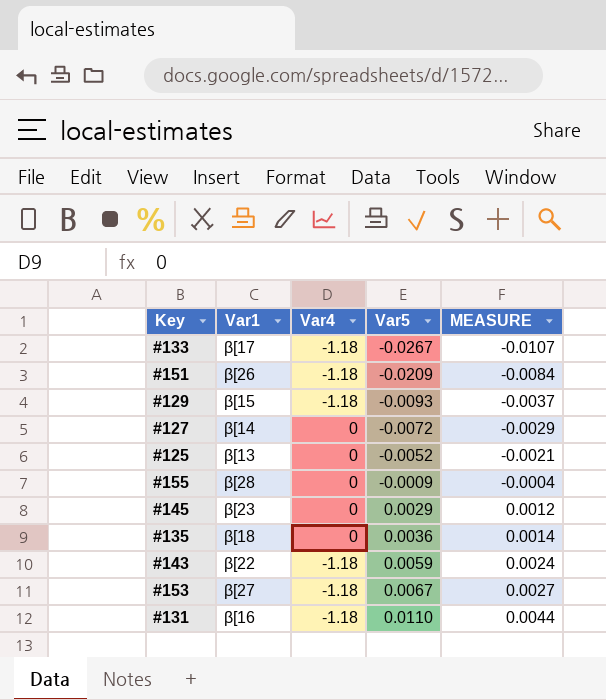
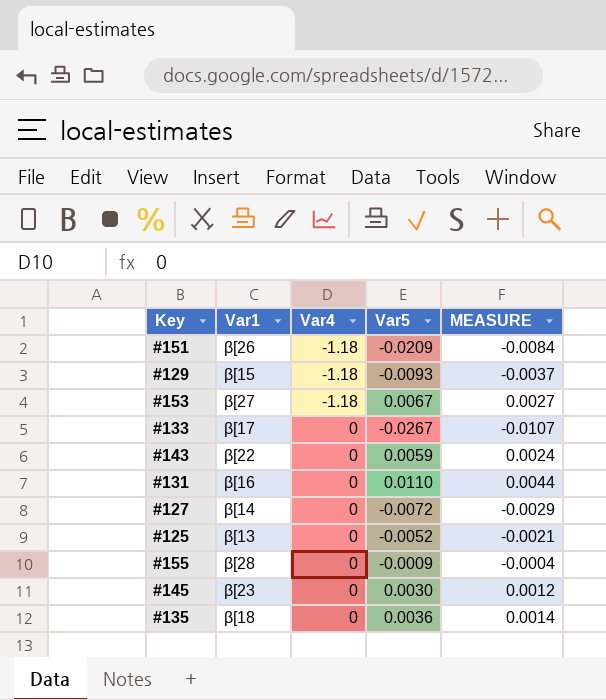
row order: Var5 ascending -> Var4 ascending
#133 | Var4: -1.18 -> 0
#143 | Var4: -1.18 -> 0
#131 | Var4: -1.18 -> 0
#145 | Var5: 0.0029 -> 0.0030

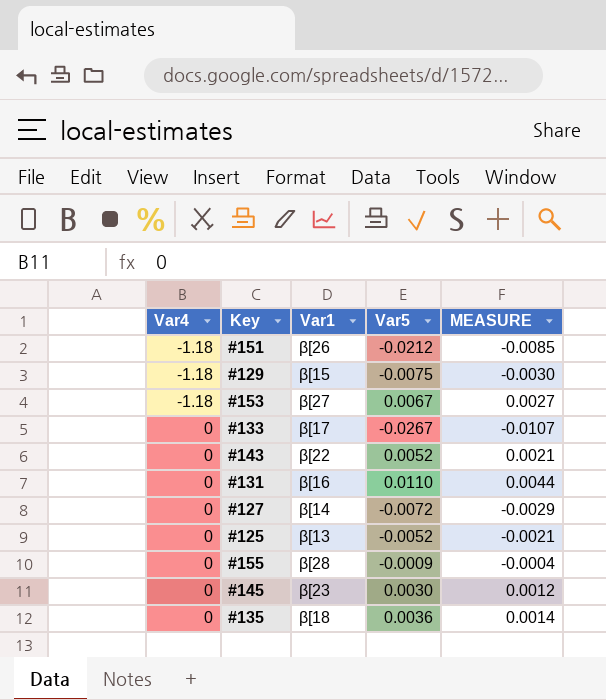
column Var4 | position: 3 -> 1
#151 | Var5: -0.0209 -> -0.0212
#151 | MEASURE: -0.0084 -> -0.0085
#129 | Var5: -0.0093 -> -0.0075
#129 | MEASURE: -0.0037 -> -0.0030
#143 | Var5: 0.0059 -> 0.0052
#143 | MEASURE: 0.0024 -> 0.0021

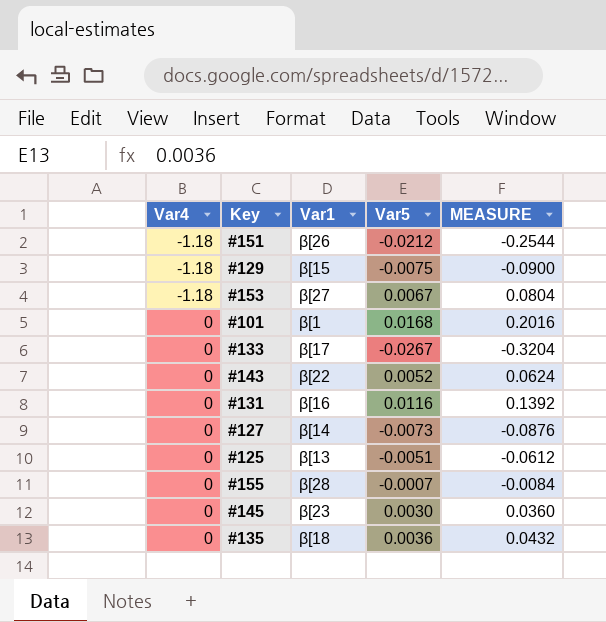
column MEASURE | formula: [Var5] * 0.4 -> [Var5] * 12
row #101: none -> 0 | β[1 | 0.0168 | 0.2016
#131 | Var5: 0.0110 -> 0.0116
#127 | Var5: -0.0072 -> -0.0073
#125 | Var5: -0.0052 -> -0.0051
#155 | Var5: -0.0009 -> -0.0007

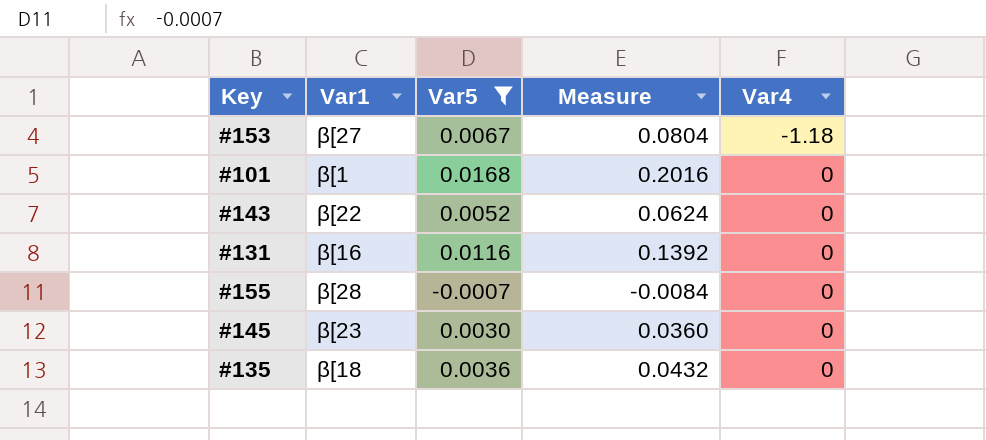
filter: none -> Var5 >= -0.0007
column name: MEASURE -> Measure
column Var4 | position: 1 -> 5

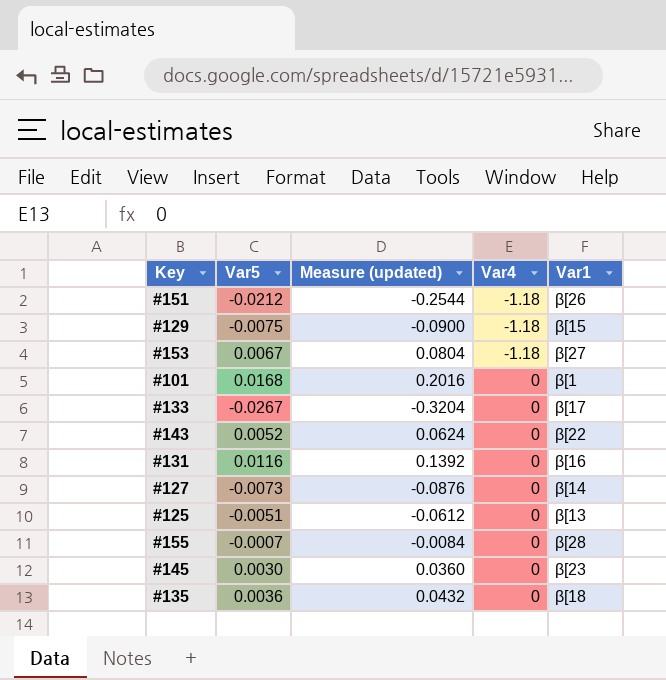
filter: Var5 >= -0.0007 -> none
column name: Measure -> Measure (updated)
column Var1 | position: 2 -> 5

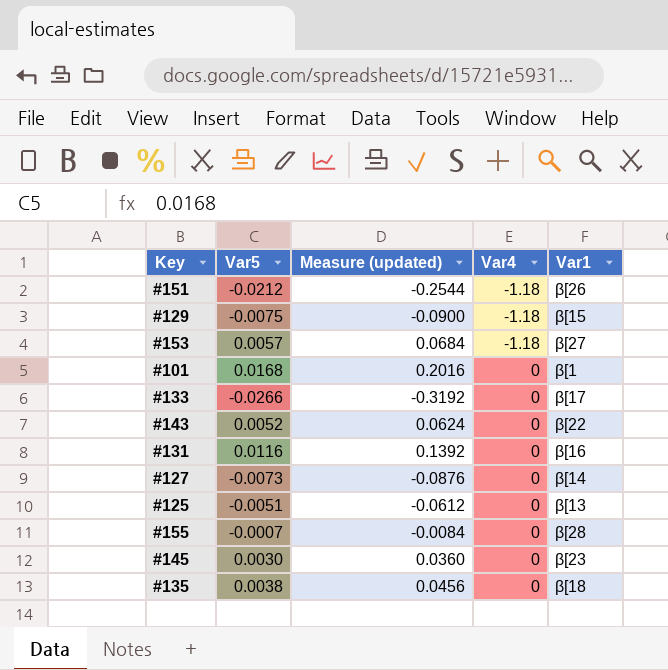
#153 | Var5: 0.0067 -> 0.0057
#153 | Measure (updated): 0.0804 -> 0.0684
#133 | Var5: -0.0267 -> -0.0266
#133 | Measure (updated): -0.3204 -> -0.3192
#135 | Var5: 0.0036 -> 0.0038
#135 | Measure (updated): 0.0432 -> 0.0456

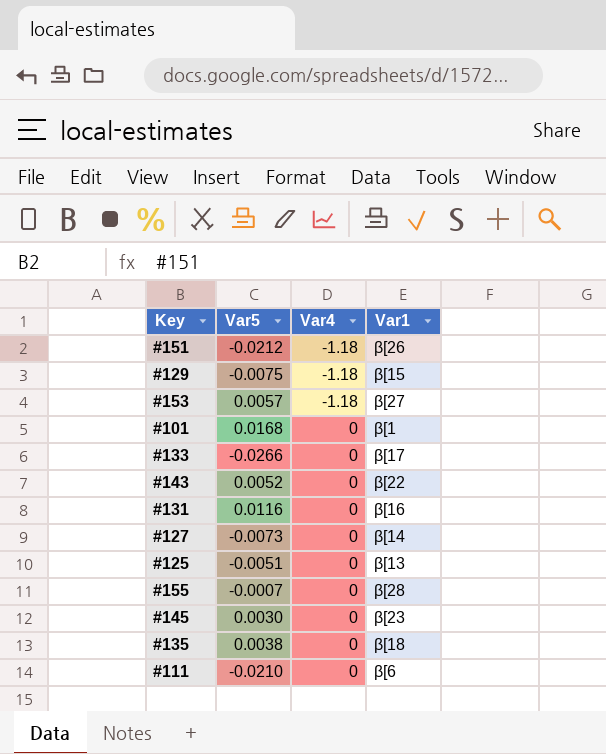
column Measure (updated) | formula: [Var5] * 12 -> none
row #111: none -> -0.0210 | 0 | β[6

